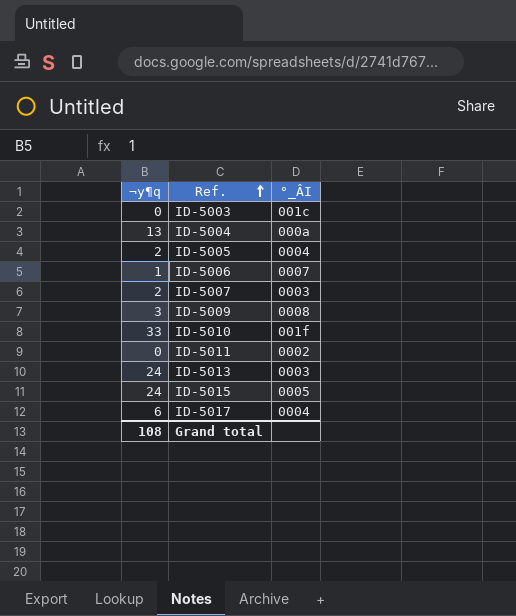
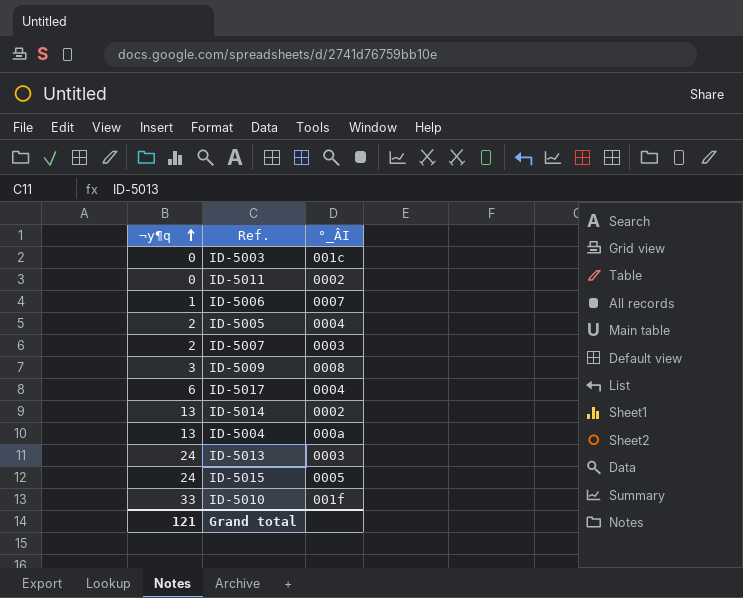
row order: Ref. ascending -> ¬y¶q ascending
row ID-5014: none -> 13 | 0002
Grand total | ¬y¶q: 108 -> 121

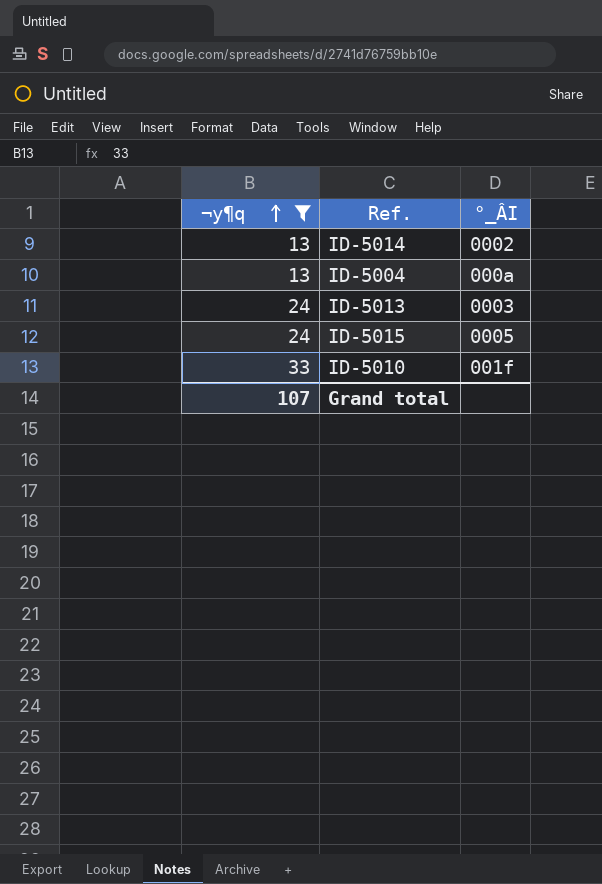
filter: none -> ¬y¶q >= 13
Grand total | ¬y¶q: 121 -> 107

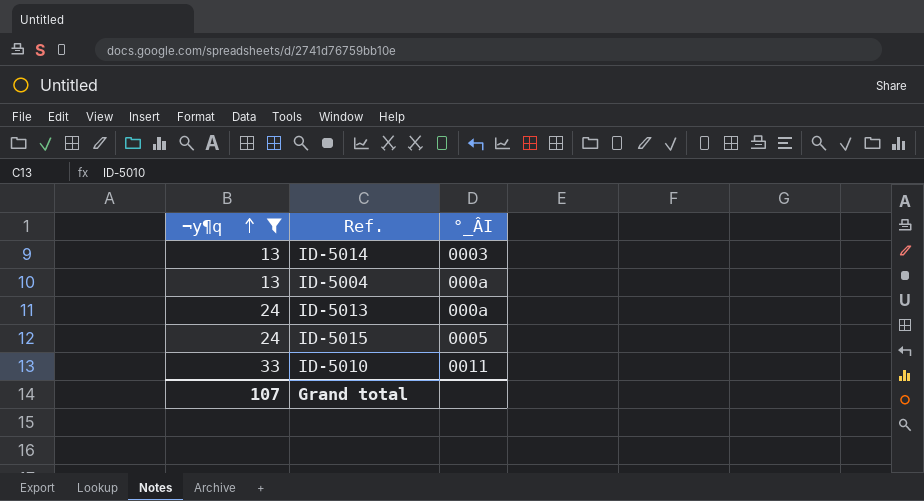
ID-5014 | °_ÂI: 0002 -> 0003
ID-5013 | °_ÂI: 0003 -> 000a
ID-5010 | °_ÂI: 001f -> 0011

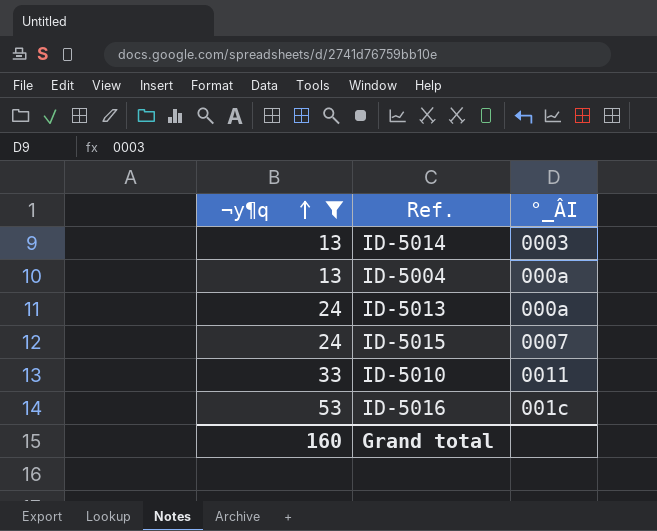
ID-5015 | °_ÂI: 0005 -> 0007
row ID-5016: none -> 53 | 001c
Grand total | ¬y¶q: 107 -> 160

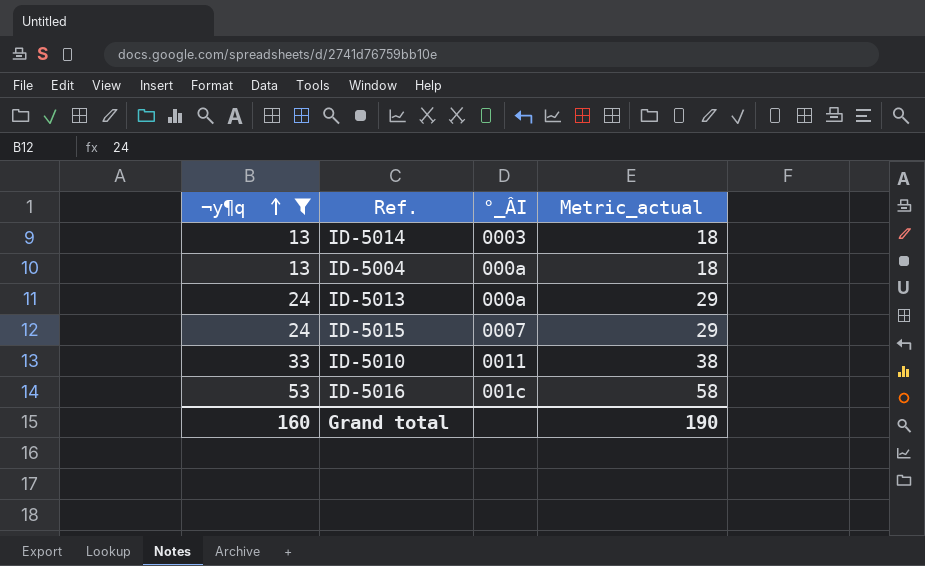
column Metric_actual | formula: none -> [¬y¶q] + 5

